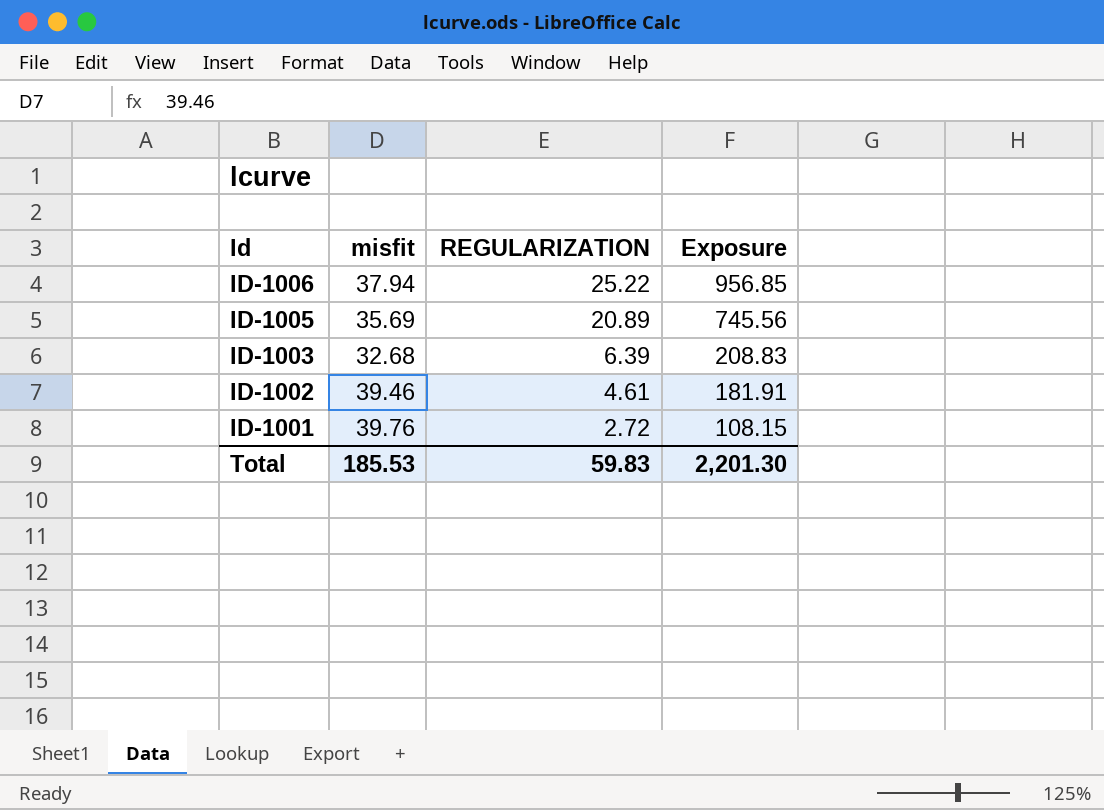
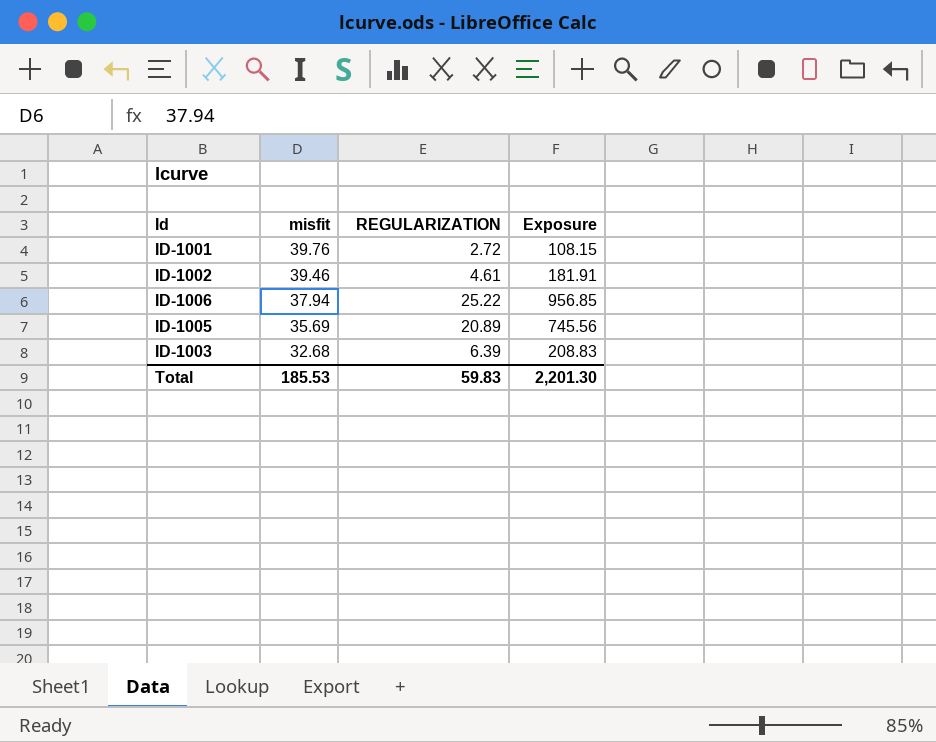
row order: Id descending -> misfit descending

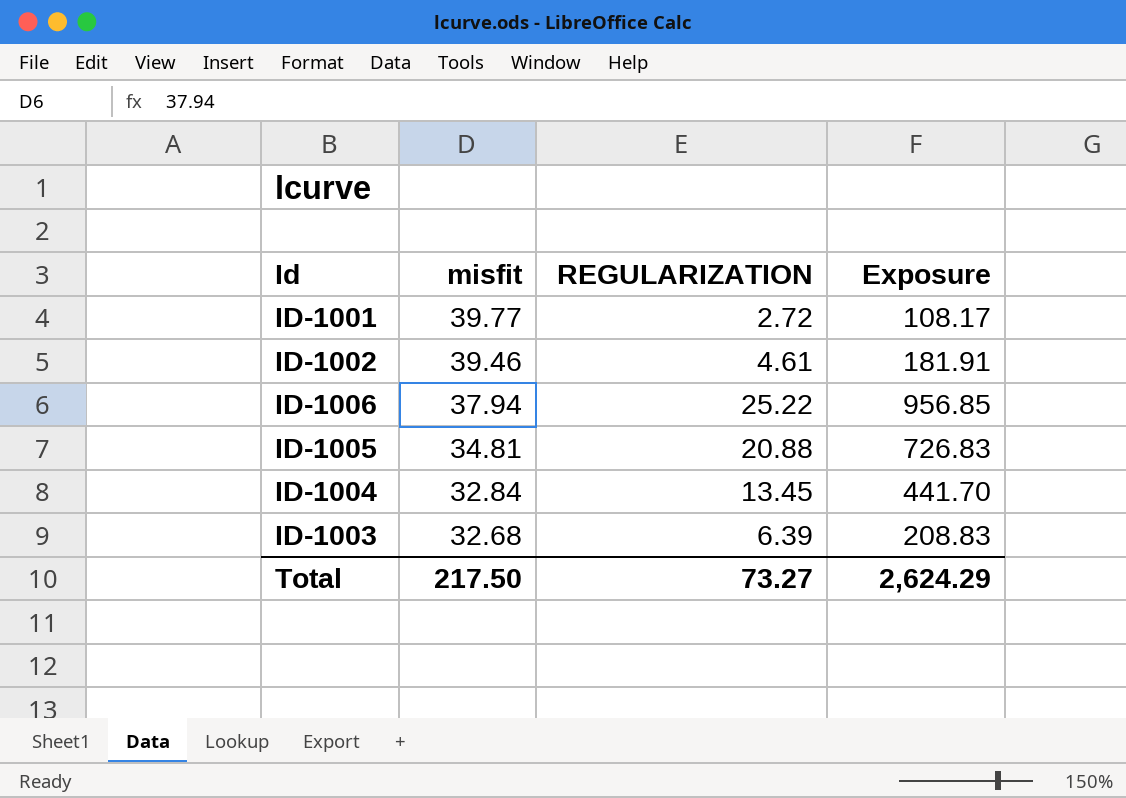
ID-1001 | misfit: 39.76 -> 39.77
ID-1001 | Exposure: 108.15 -> 108.17
ID-1005 | misfit: 35.69 -> 34.81
ID-1005 | REGULARIZATION: 20.89 -> 20.88
ID-1005 | Exposure: 745.56 -> 726.83
row ID-1004: none -> 32.84 | 13.45 | 441.70
Total | misfit: 185.53 -> 217.50
Total | REGULARIZATION: 59.83 -> 73.27
Total | Exposure: 2,201.30 -> 2,624.29

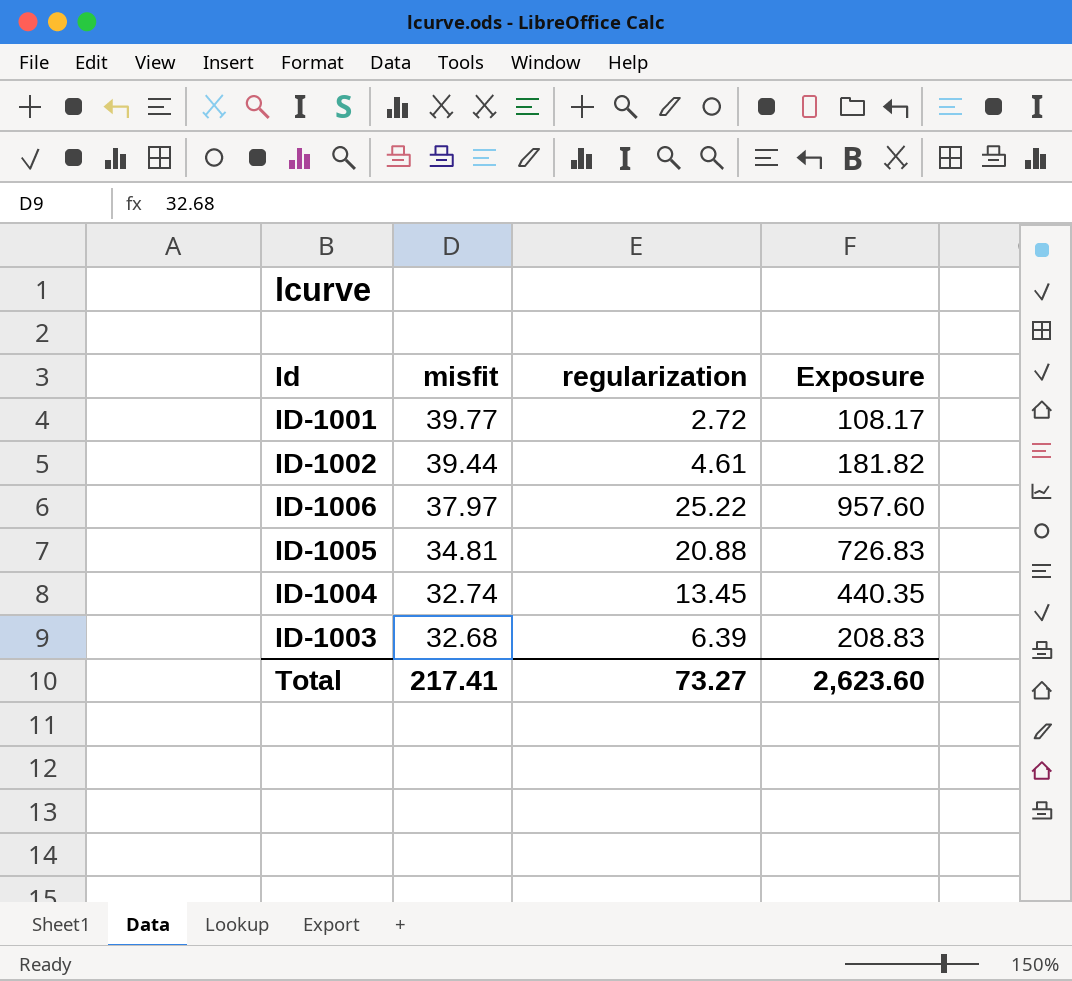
column name: REGULARIZATION -> regularization
ID-1002 | misfit: 39.46 -> 39.44
ID-1002 | Exposure: 181.91 -> 181.82
ID-1006 | misfit: 37.94 -> 37.97
ID-1006 | Exposure: 956.85 -> 957.60
ID-1004 | misfit: 32.84 -> 32.74
ID-1004 | Exposure: 441.70 -> 440.35
Total | misfit: 217.50 -> 217.41
Total | Exposure: 2,624.29 -> 2,623.60

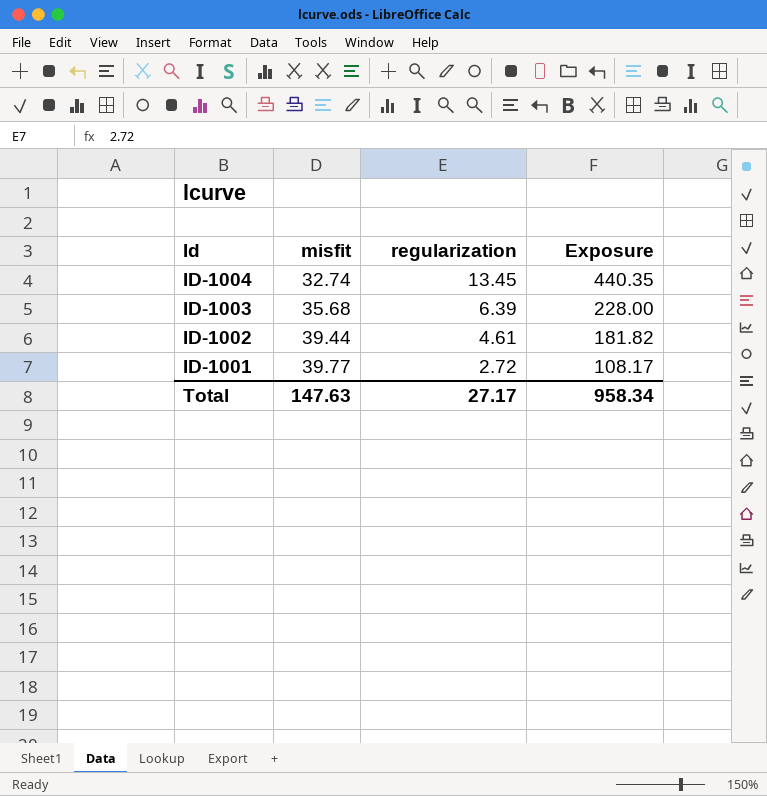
row order: misfit descending -> Id descending
row ID-1006: 37.97 | 25.22 | 957.60 -> none
row ID-1005: 34.81 | 20.88 | 726.83 -> none
ID-1003 | misfit: 32.68 -> 35.68
ID-1003 | Exposure: 208.83 -> 228.00
Total | misfit: 217.41 -> 147.63
Total | regularization: 73.27 -> 27.17
Total | Exposure: 2,623.60 -> 958.34

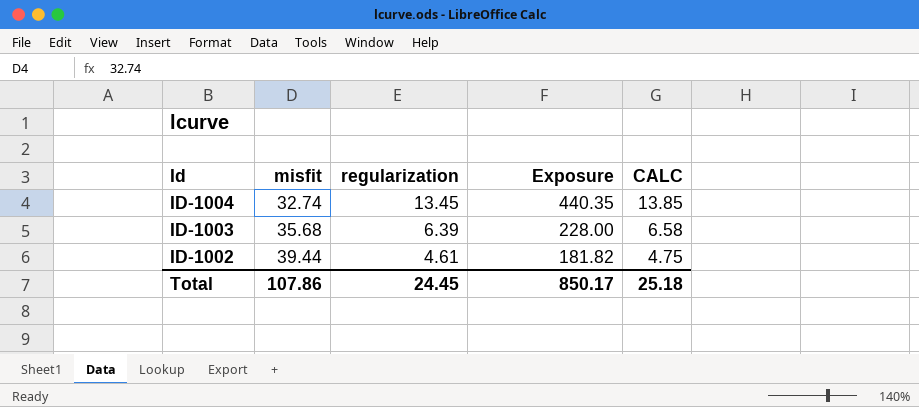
column CALC | formula: none -> [regularization] * 1.03
row ID-1001: 39.77 | 2.72 | 108.17 -> none
Total | misfit: 147.63 -> 107.86
Total | regularization: 27.17 -> 24.45
Total | Exposure: 958.34 -> 850.17

